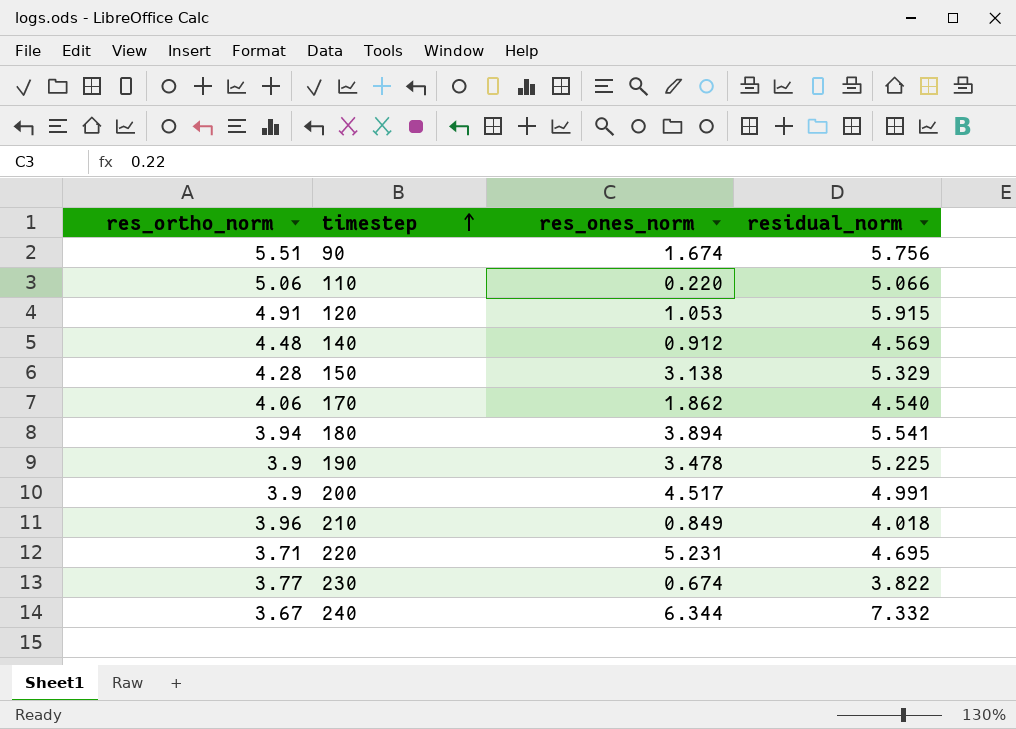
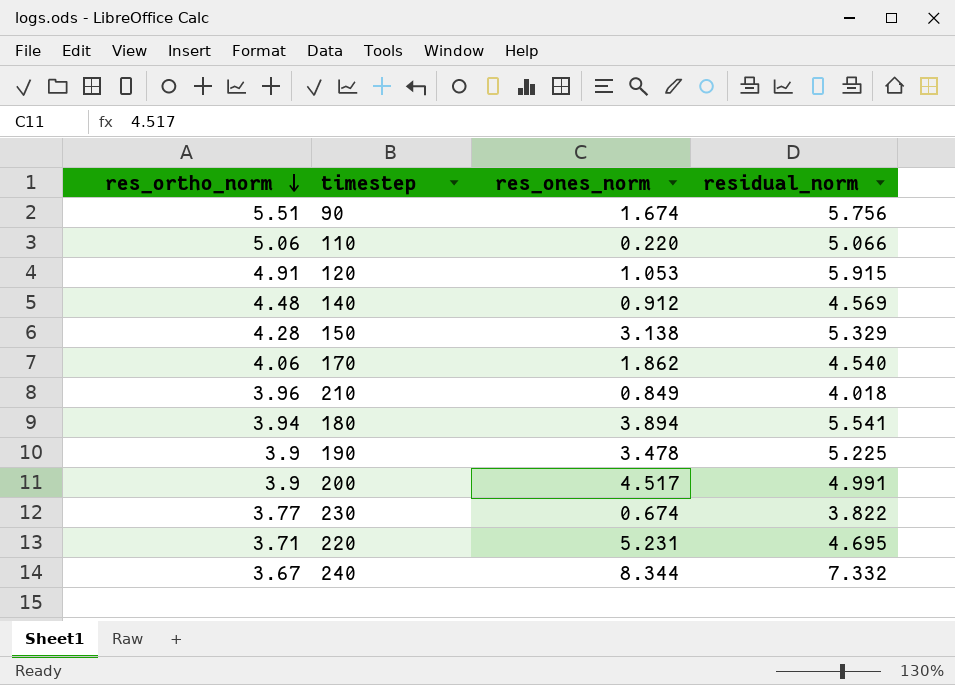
row order: timestep ascending -> res_ortho_norm descending
240 | res_ones_norm: 6.344 -> 8.344

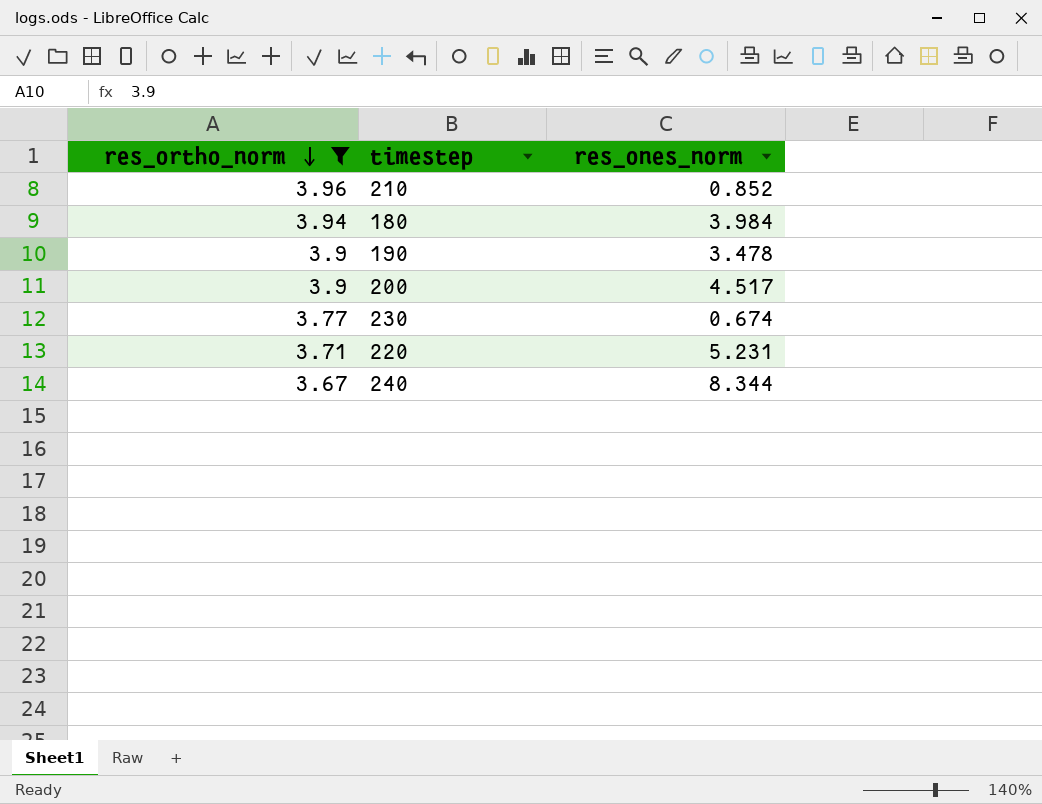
filter: none -> res_ortho_norm <= 3.96
column residual_norm | position: 4 -> none
210 | res_ones_norm: 0.849 -> 0.852
180 | res_ones_norm: 3.894 -> 3.984

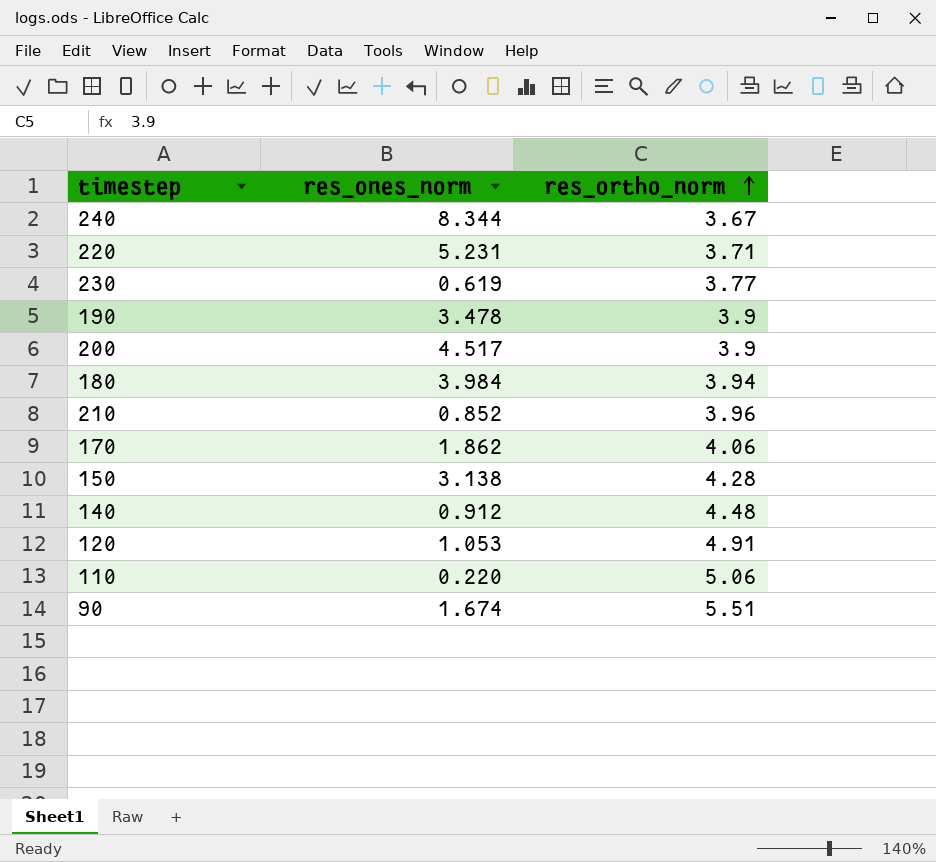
filter: res_ortho_norm <= 3.96 -> none
row order: res_ortho_norm descending -> res_ortho_norm ascending
column res_ortho_norm | position: 1 -> 3
230 | res_ones_norm: 0.674 -> 0.619

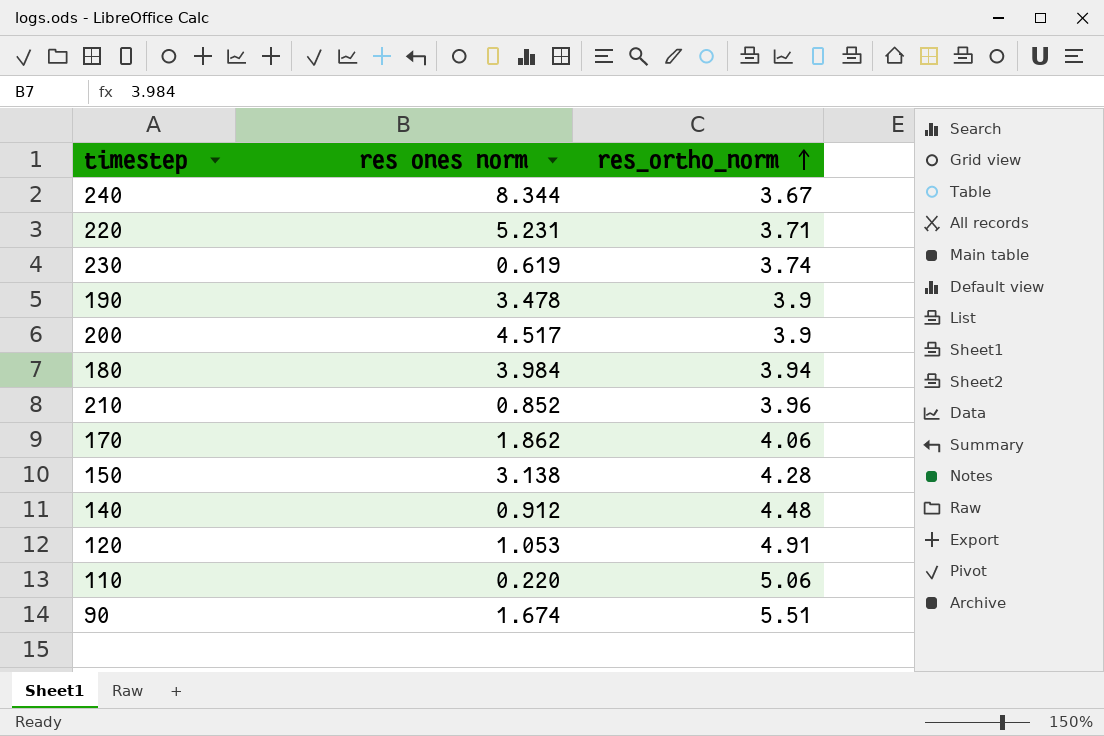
column name: res_ones_norm -> res ones norm
230 | res_ortho_norm: 3.77 -> 3.74

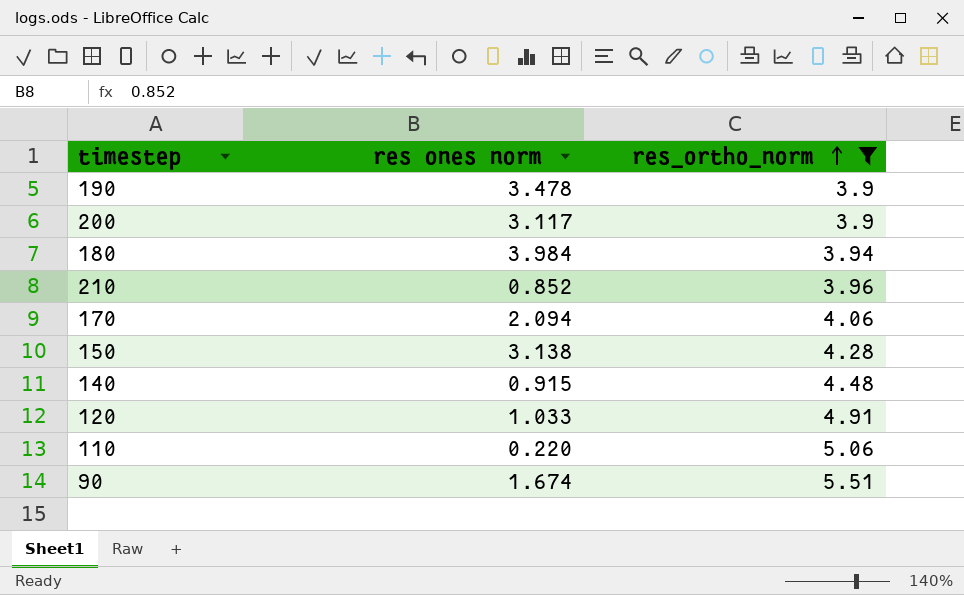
filter: none -> res_ortho_norm >= 3.9
200 | res ones norm: 4.517 -> 3.117
170 | res ones norm: 1.862 -> 2.094
140 | res ones norm: 0.912 -> 0.915
120 | res ones norm: 1.053 -> 1.033

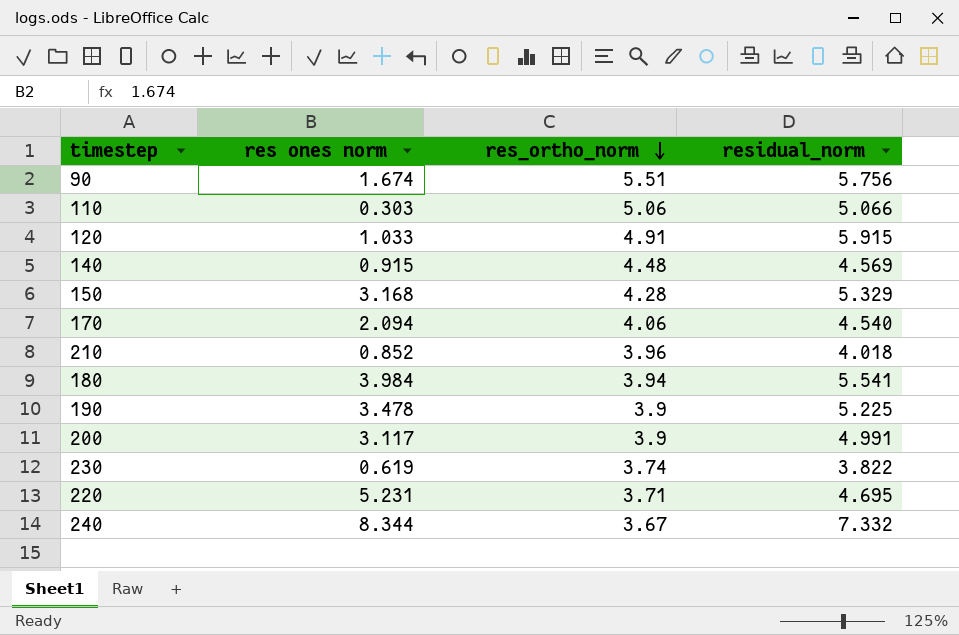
filter: res_ortho_norm >= 3.9 -> none
row order: res_ortho_norm ascending -> res_ortho_norm descending
column residual_norm | position: none -> 4
110 | res ones norm: 0.220 -> 0.303
150 | res ones norm: 3.138 -> 3.168

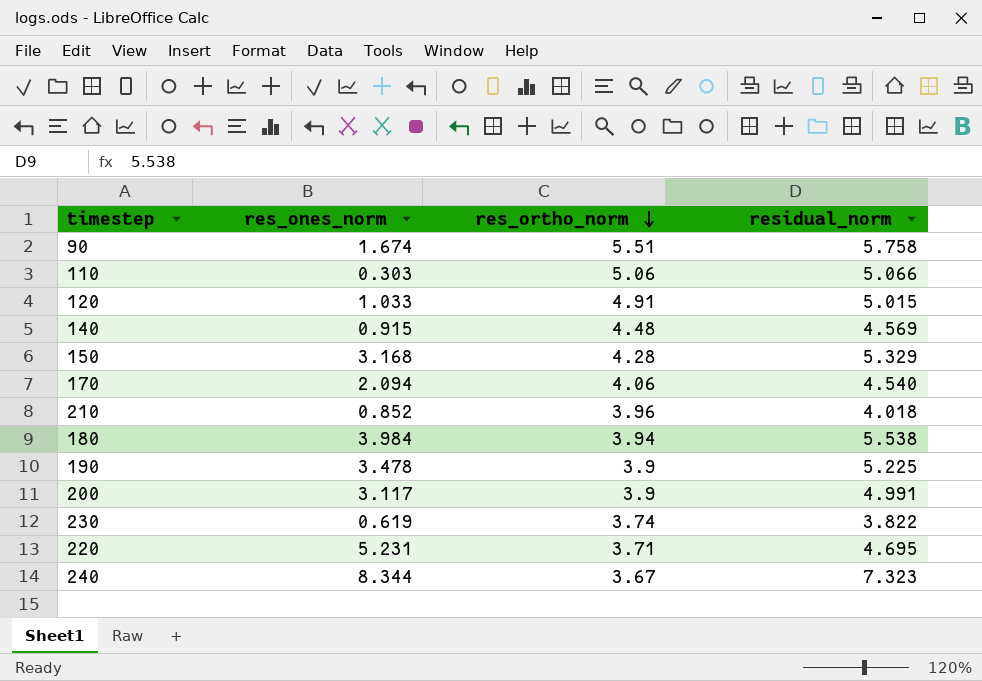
column name: res ones norm -> res_ones_norm
90 | residual_norm: 5.756 -> 5.758
120 | residual_norm: 5.915 -> 5.015
180 | residual_norm: 5.541 -> 5.538
240 | residual_norm: 7.332 -> 7.323

